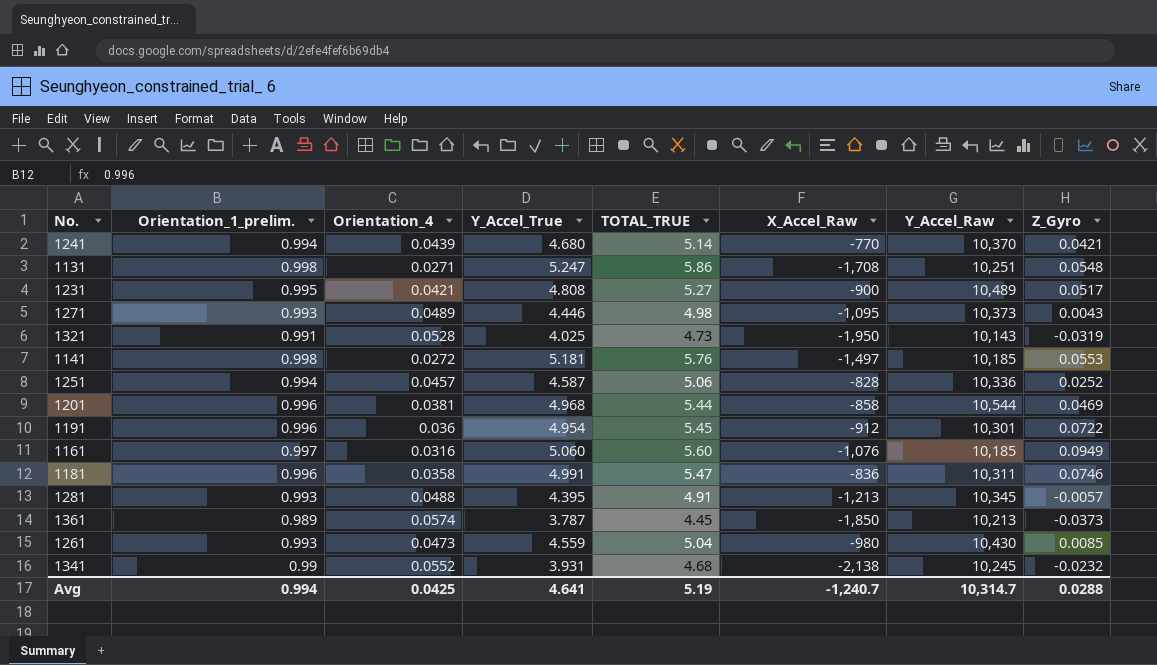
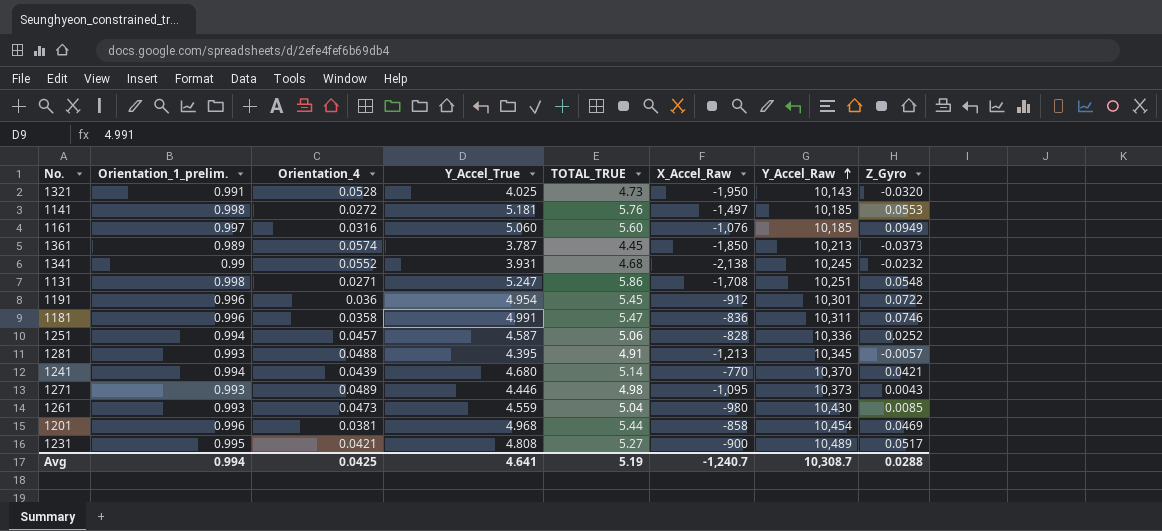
row order: none -> Y_Accel_Raw ascending
1321 | Z_Gyro: -0.0319 -> -0.0320
1201 | Y_Accel_Raw: 10,544 -> 10,454
Avg | Y_Accel_Raw: 10,314.7 -> 10,308.7

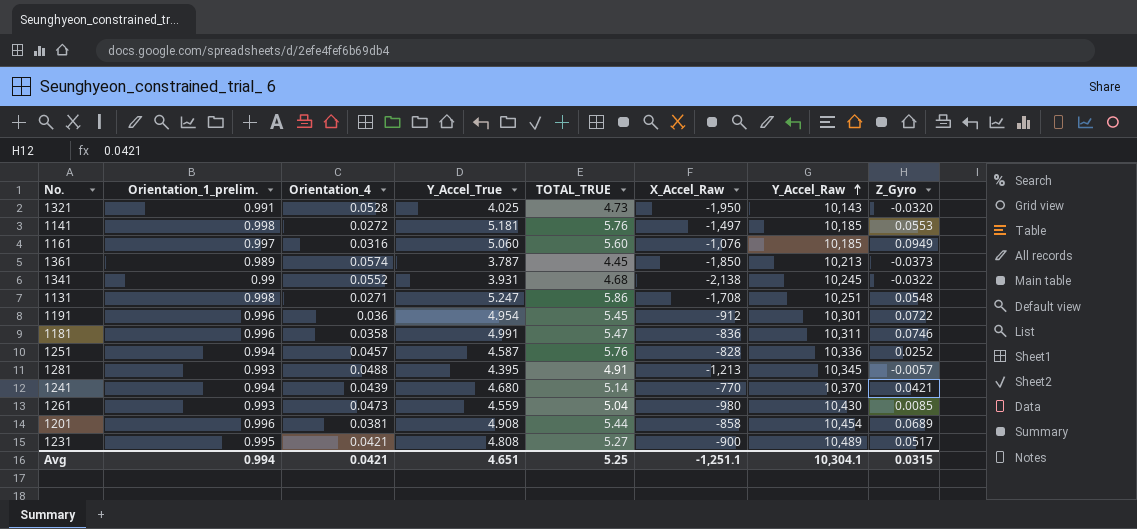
row 1271: 0.993 | 0.0489 | 4.446 | 4.98 | -1,095 | 10,373 | 0.0043 -> none
1341 | Z_Gyro: -0.0232 -> -0.0322
1251 | TOTAL_TRUE: 5.06 -> 5.76
1201 | Y_Accel_True: 4.968 -> 4.908
1201 | Z_Gyro: 0.0469 -> 0.0689
Avg | Orientation_4: 0.0425 -> 0.0421
Avg | Y_Accel_True: 4.641 -> 4.651
Avg | TOTAL_TRUE: 5.19 -> 5.25
Avg | X_Accel_Raw: -1,240.7 -> -1,251.1
Avg | Y_Accel_Raw: 10,308.7 -> 10,304.1
Avg | Z_Gyro: 0.0288 -> 0.0315

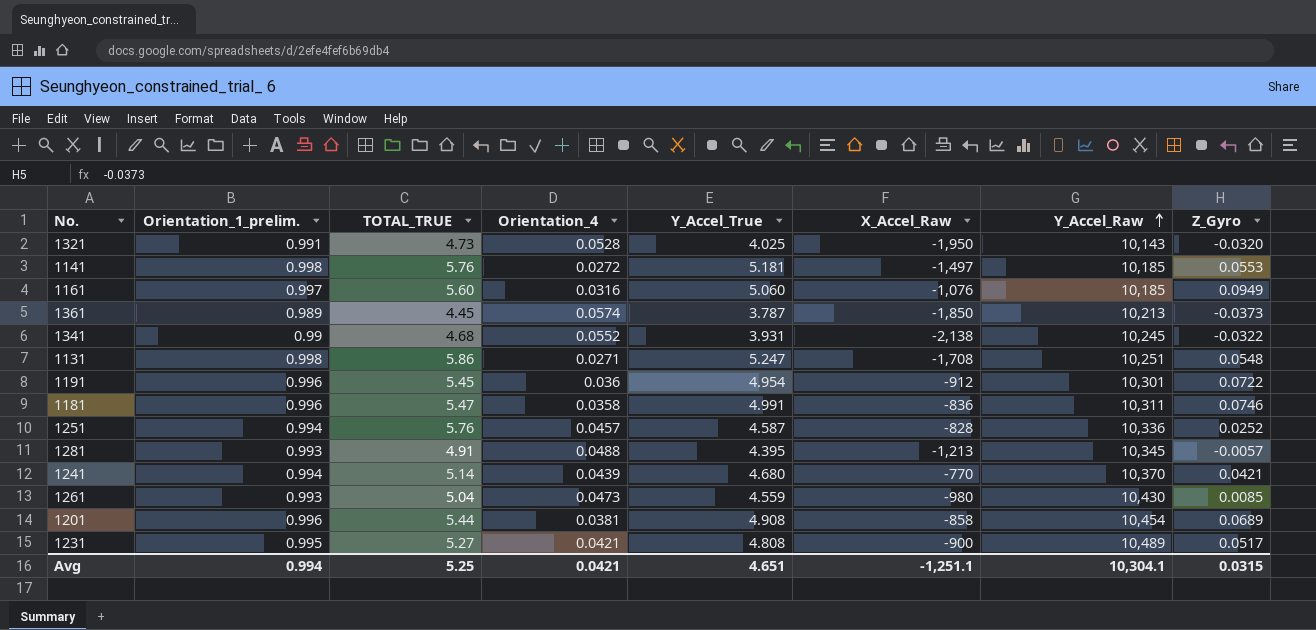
column TOTAL_TRUE | position: 5 -> 3

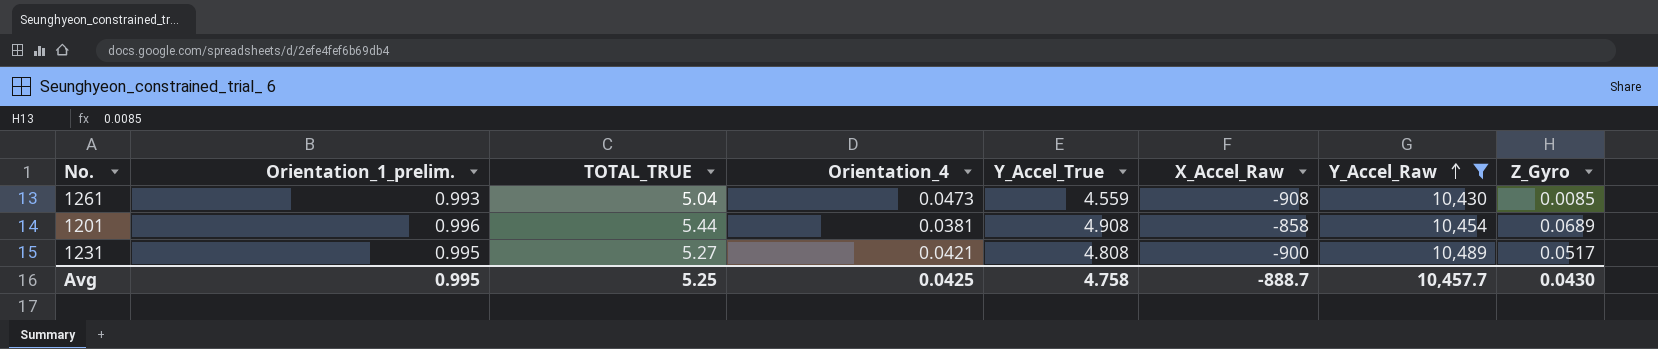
filter: none -> Y_Accel_Raw >= 10,430
1261 | X_Accel_Raw: -980 -> -908
Avg | Orientation_1_prelim.: 0.994 -> 0.995
Avg | Orientation_4: 0.0421 -> 0.0425
Avg | Y_Accel_True: 4.651 -> 4.758
Avg | X_Accel_Raw: -1,251.1 -> -888.7
Avg | Y_Accel_Raw: 10,304.1 -> 10,457.7
Avg | Z_Gyro: 0.0315 -> 0.0430

